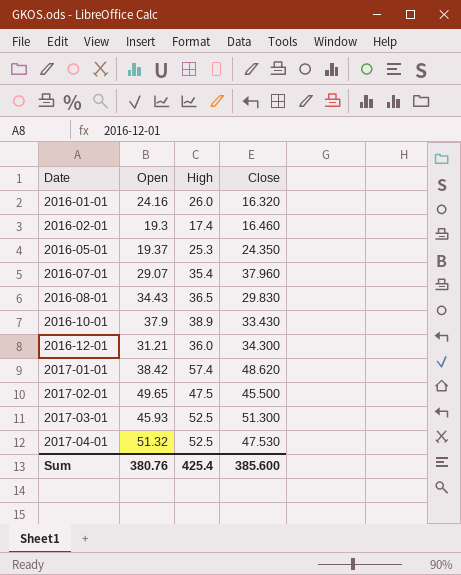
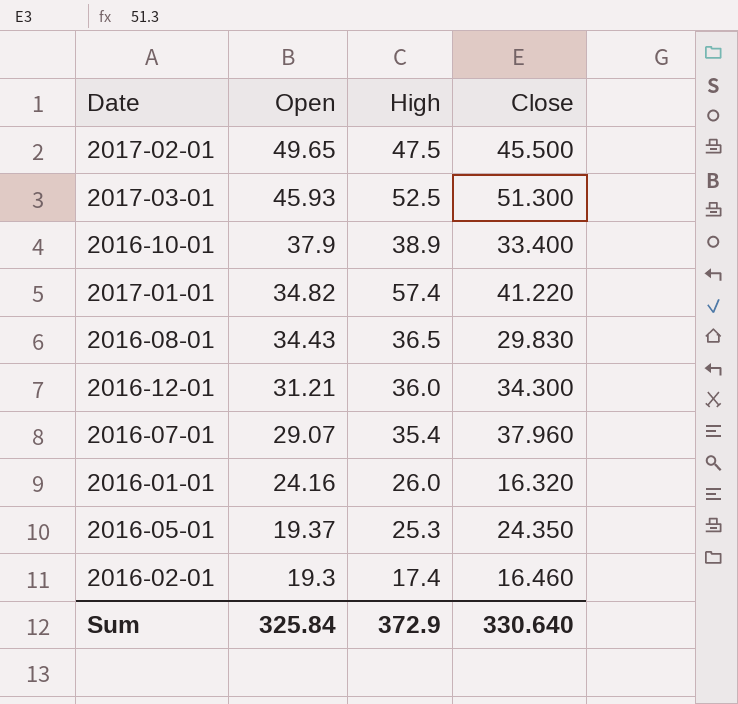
row order: Date ascending -> Open descending
row 2017-04-01: 51.32 | 52.5 | 47.530 -> none
2016-10-01 | Close: 33.430 -> 33.400
2017-01-01 | Open: 38.42 -> 34.82
2017-01-01 | Close: 48.620 -> 41.220
Sum | Open: 380.76 -> 325.84
Sum | High: 425.4 -> 372.9
Sum | Close: 385.600 -> 330.640

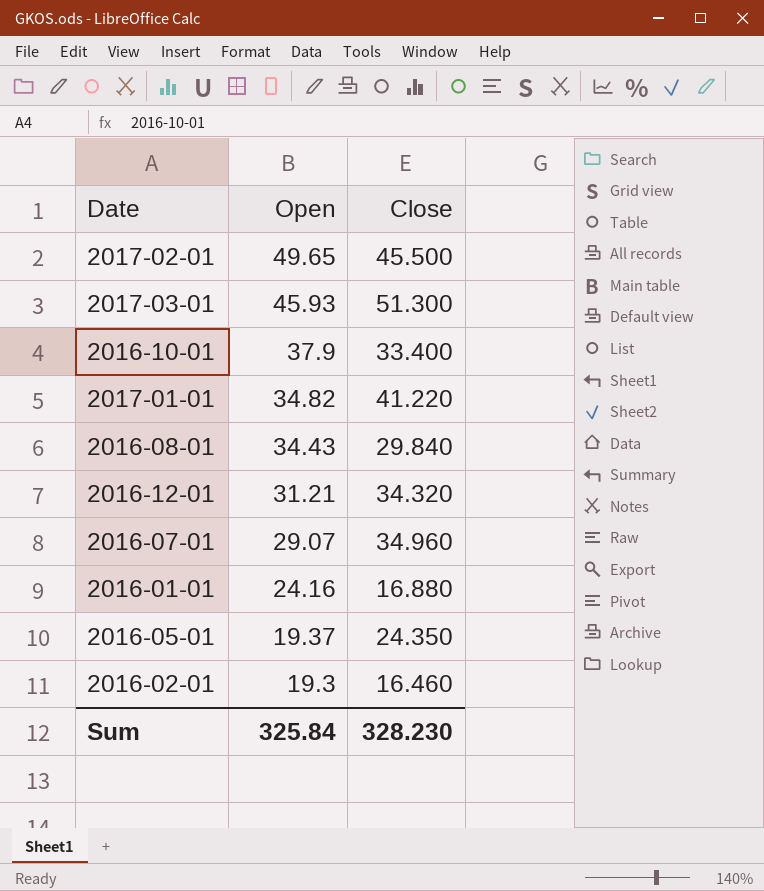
column High | position: 3 -> none
2016-08-01 | Close: 29.830 -> 29.840
2016-12-01 | Close: 34.300 -> 34.320
2016-07-01 | Close: 37.960 -> 34.960
2016-01-01 | Close: 16.320 -> 16.880
Sum | Close: 330.640 -> 328.230

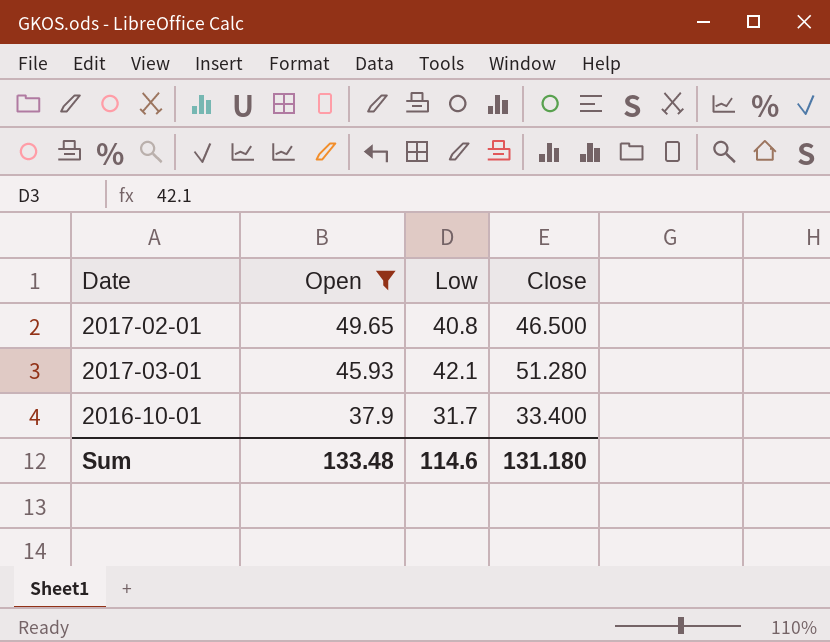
filter: none -> Open >= 37.9
column Low | position: none -> 3
2017-02-01 | Close: 45.500 -> 46.500
2017-03-01 | Close: 51.300 -> 51.280
Sum | Open: 325.84 -> 133.48
Sum | Close: 328.230 -> 131.180

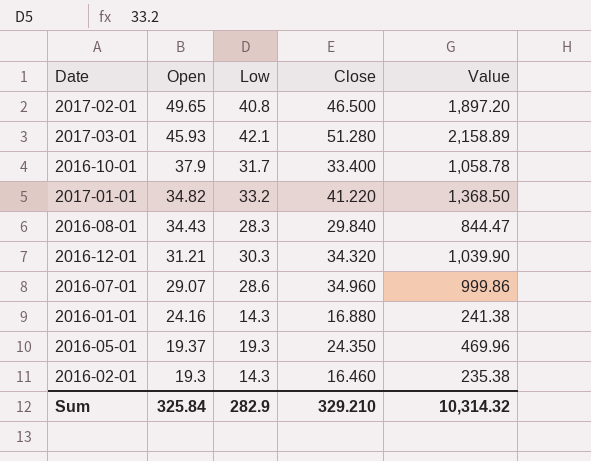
filter: Open >= 37.9 -> none
column Value | formula: none -> [Low] * [Close]
Sum | Open: 133.48 -> 325.84
Sum | Low: 114.6 -> 282.9
Sum | Close: 131.180 -> 329.210

